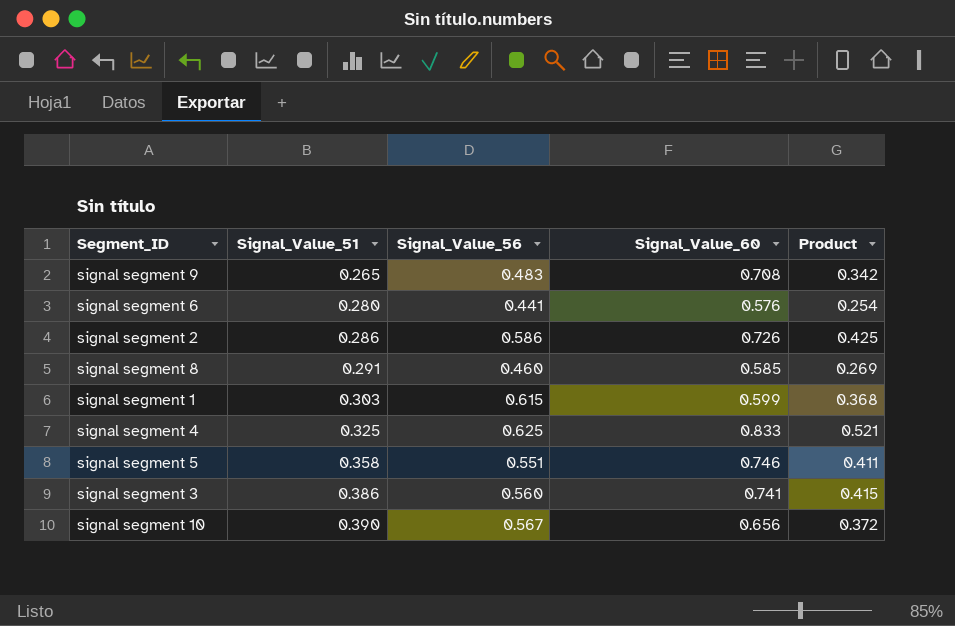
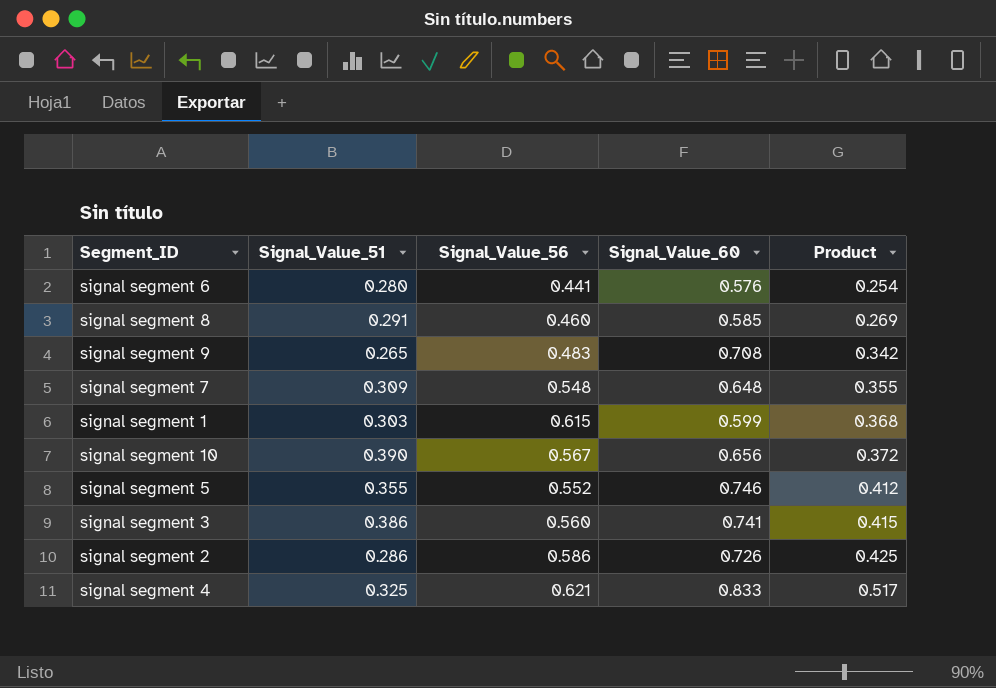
row order: Signal_Value_51 ascending -> Product ascending
row signal segment 7: none -> 0.309 | 0.548 | 0.648 | 0.355
signal segment 5 | Signal_Value_51: 0.358 -> 0.355
signal segment 5 | Signal_Value_56: 0.551 -> 0.552
signal segment 5 | Product: 0.411 -> 0.412
signal segment 4 | Signal_Value_56: 0.625 -> 0.621
signal segment 4 | Product: 0.521 -> 0.517

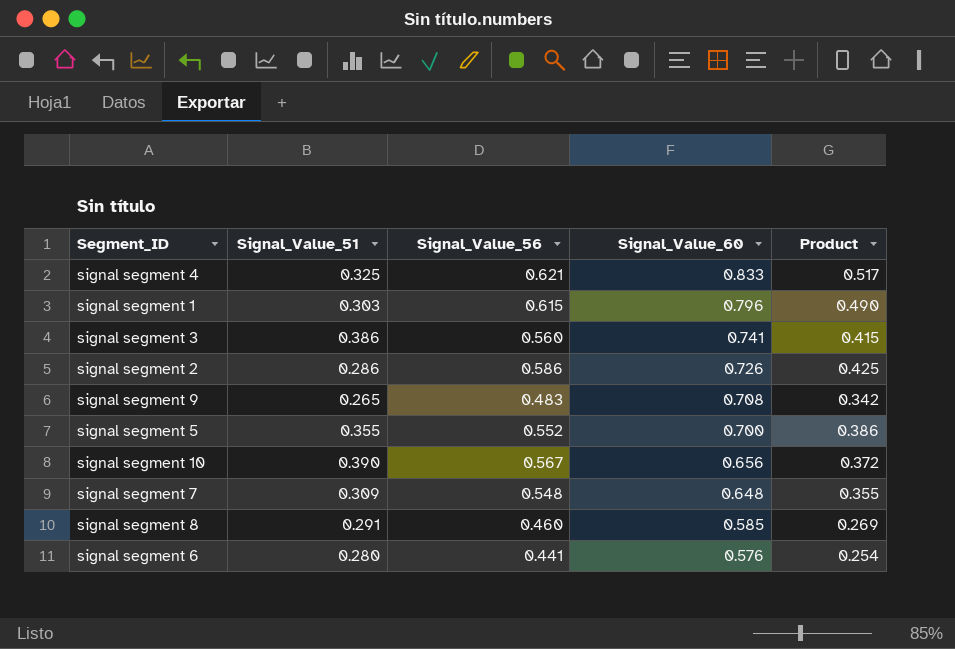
row order: Product ascending -> Signal_Value_60 descending
signal segment 1 | Signal_Value_60: 0.599 -> 0.796
signal segment 1 | Product: 0.368 -> 0.490
signal segment 5 | Signal_Value_60: 0.746 -> 0.700
signal segment 5 | Product: 0.412 -> 0.386

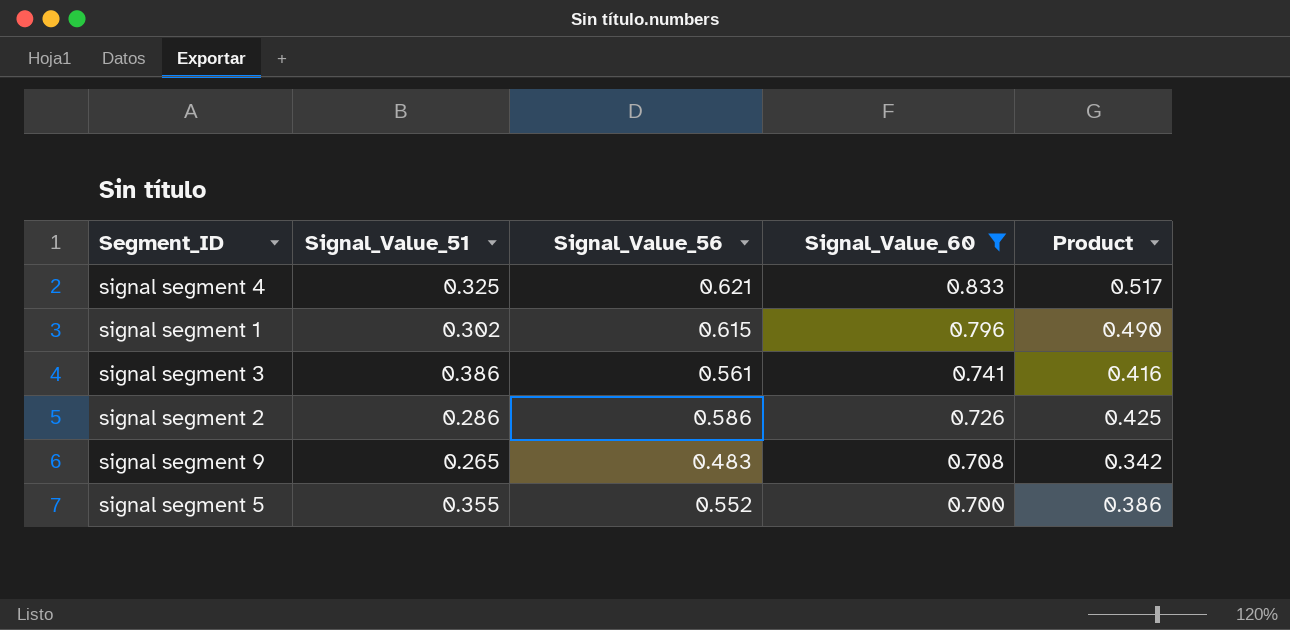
filter: none -> Signal_Value_60 >= 0.700
signal segment 1 | Signal_Value_51: 0.303 -> 0.302
signal segment 3 | Signal_Value_56: 0.560 -> 0.561
signal segment 3 | Product: 0.415 -> 0.416

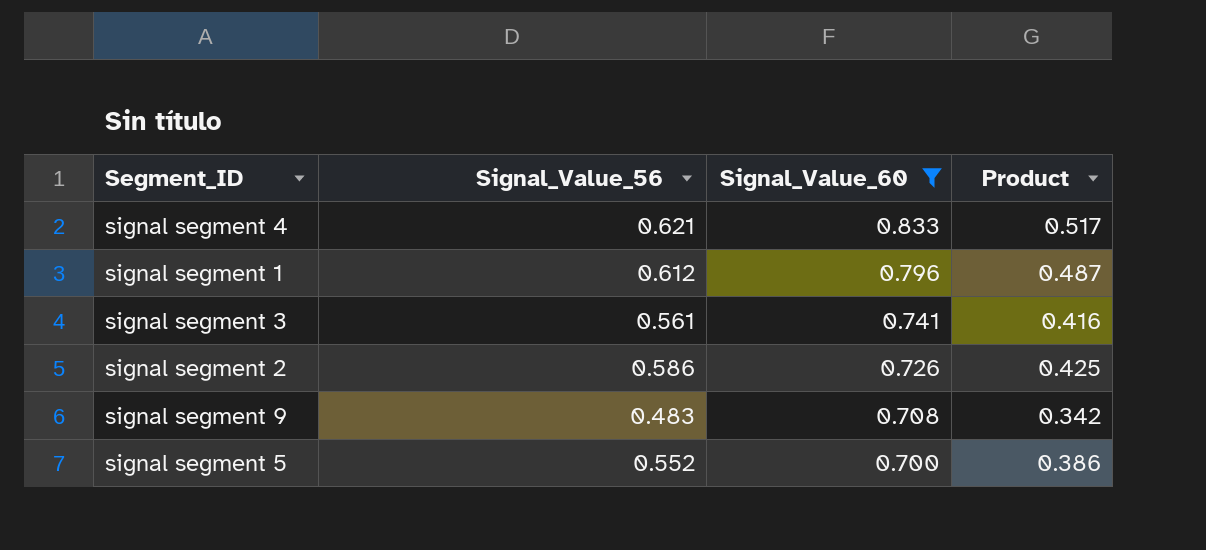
column Signal_Value_51 | position: 2 -> none
signal segment 1 | Signal_Value_56: 0.615 -> 0.612
signal segment 1 | Product: 0.490 -> 0.487

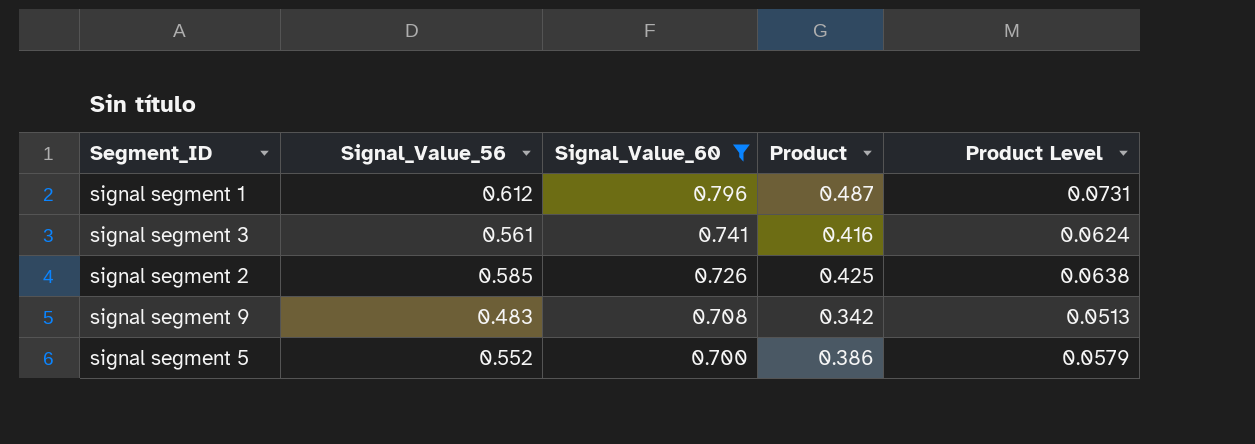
column Product Level | formula: none -> [Product] * 0.15
row signal segment 4: 0.621 | 0.833 | 0.517 -> none
signal segment 2 | Signal_Value_56: 0.586 -> 0.585

